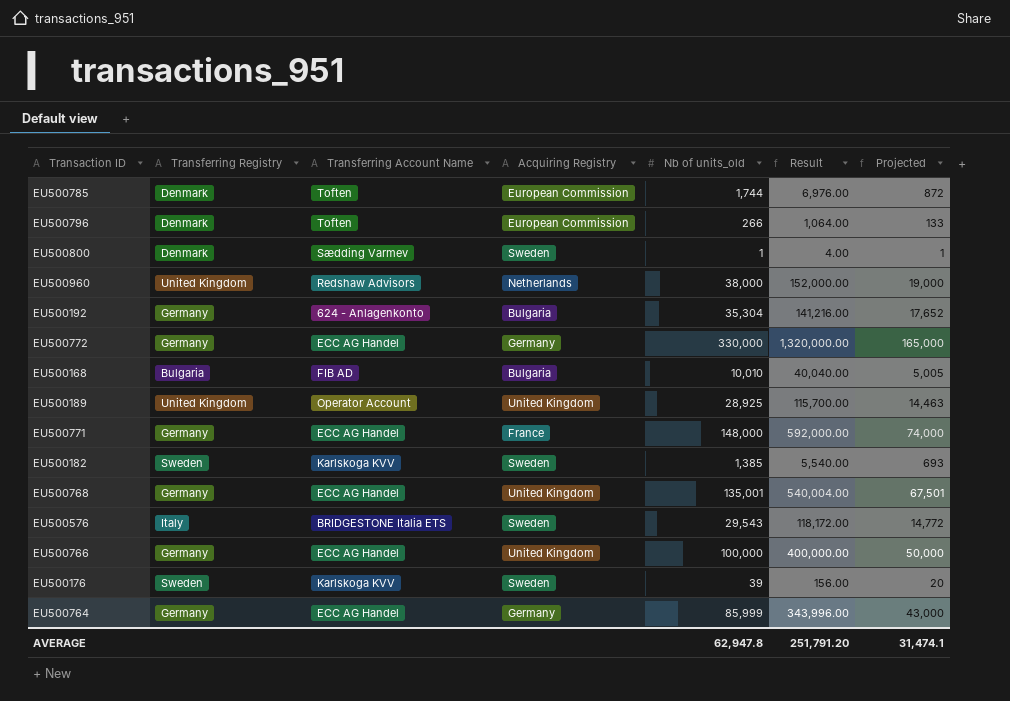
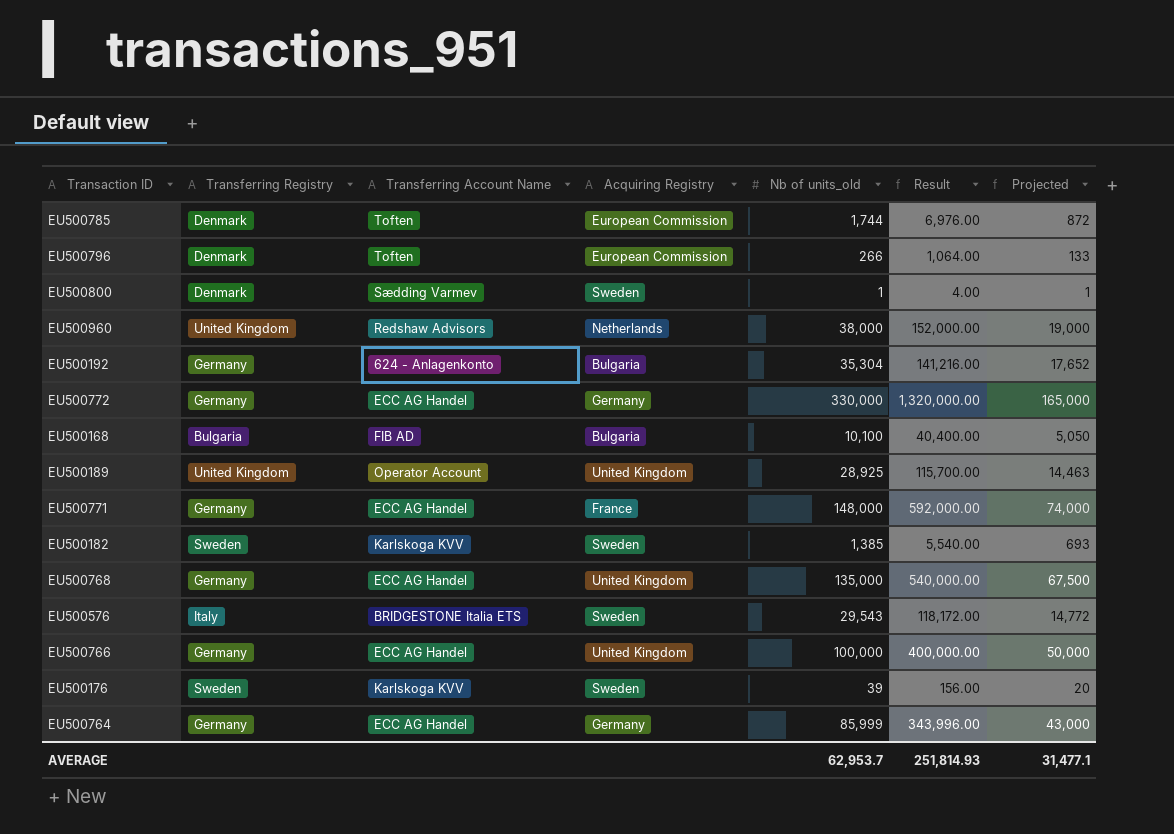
EU500168 | Nb of units_old: 10,010 -> 10,100
EU500168 | Result: 40,040.00 -> 40,400.00
EU500168 | Projected: 5,005 -> 5,050
EU500768 | Nb of units_old: 135,001 -> 135,000
EU500768 | Result: 540,004.00 -> 540,000.00
EU500768 | Projected: 67,501 -> 67,500
AVERAGE | Nb of units_old: 62,947.8 -> 62,953.7
AVERAGE | Result: 251,791.20 -> 251,814.93
AVERAGE | Projected: 31,474.1 -> 31,477.1

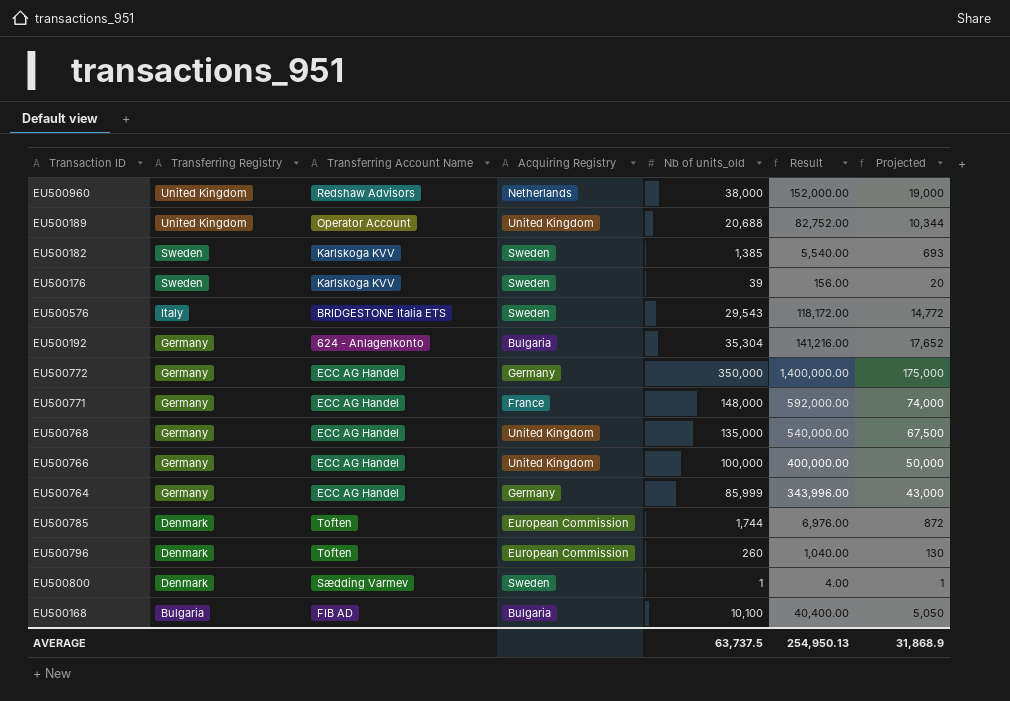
row order: none -> Transferring Registry descending
EU500189 | Nb of units_old: 28,925 -> 20,688
EU500189 | Result: 115,700.00 -> 82,752.00
EU500189 | Projected: 14,463 -> 10,344
EU500772 | Nb of units_old: 330,000 -> 350,000
EU500772 | Result: 1,320,000.00 -> 1,400,000.00
EU500772 | Projected: 165,000 -> 175,000
EU500796 | Nb of units_old: 266 -> 260
EU500796 | Result: 1,064.00 -> 1,040.00
EU500796 | Projected: 133 -> 130
AVERAGE | Nb of units_old: 62,953.7 -> 63,737.5
AVERAGE | Result: 251,814.93 -> 254,950.13
AVERAGE | Projected: 31,477.1 -> 31,868.9

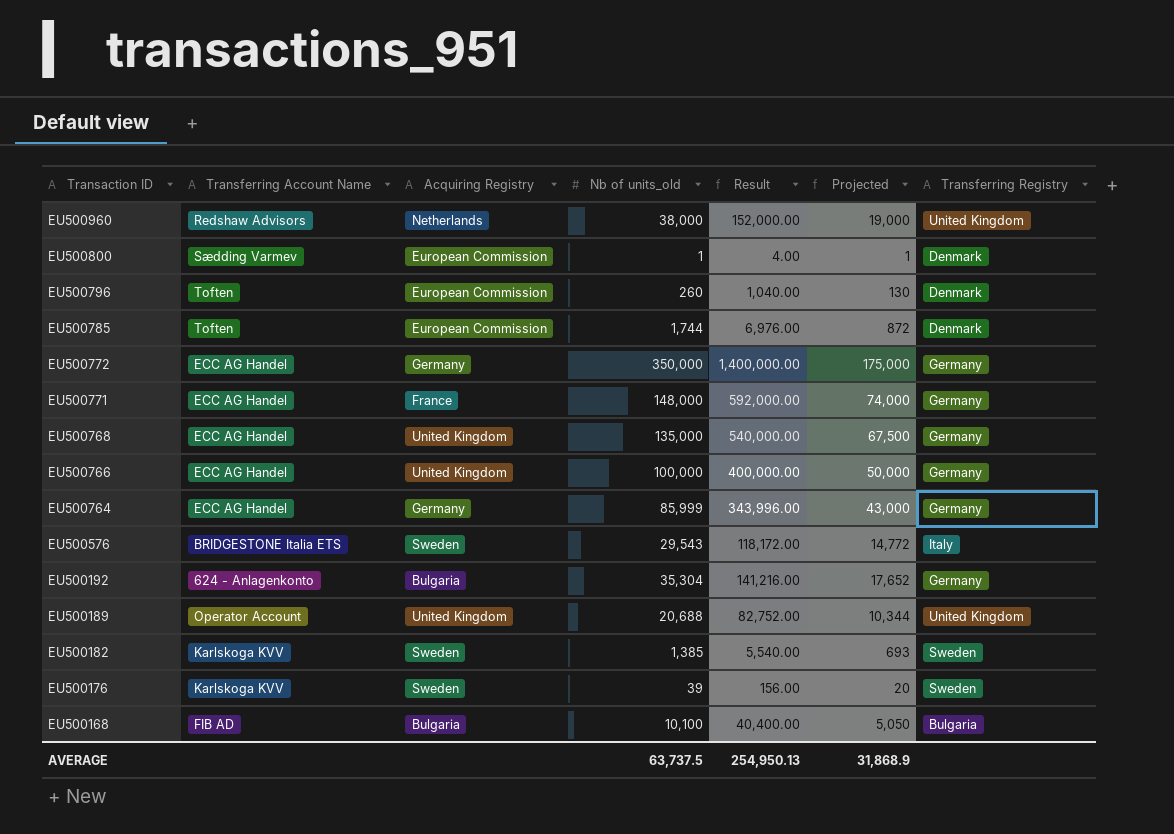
row order: Transferring Registry descending -> Transaction ID descending
column Transferring Registry | position: 2 -> 7
EU500800 | Acquiring Registry: Sweden -> European Commission

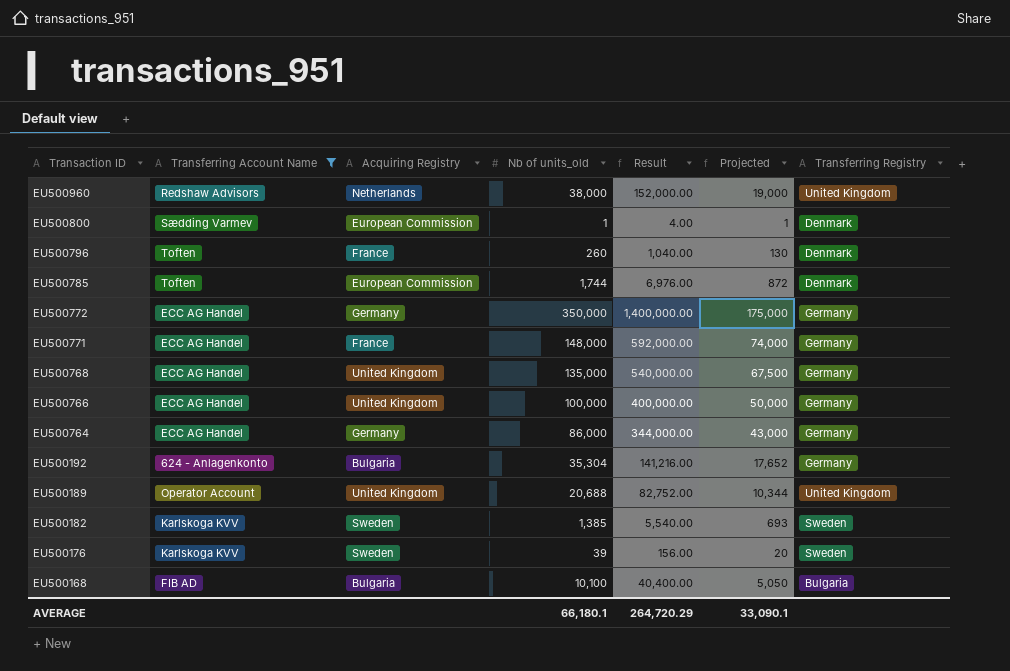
filter: none -> Transferring Account Name != BRIDGESTONE Italia ETS
EU500796 | Acquiring Registry: European Commission -> France
EU500764 | Nb of units_old: 85,999 -> 86,000
EU500764 | Result: 343,996.00 -> 344,000.00
AVERAGE | Nb of units_old: 63,737.5 -> 66,180.1
AVERAGE | Result: 254,950.13 -> 264,720.29
AVERAGE | Projected: 31,868.9 -> 33,090.1

